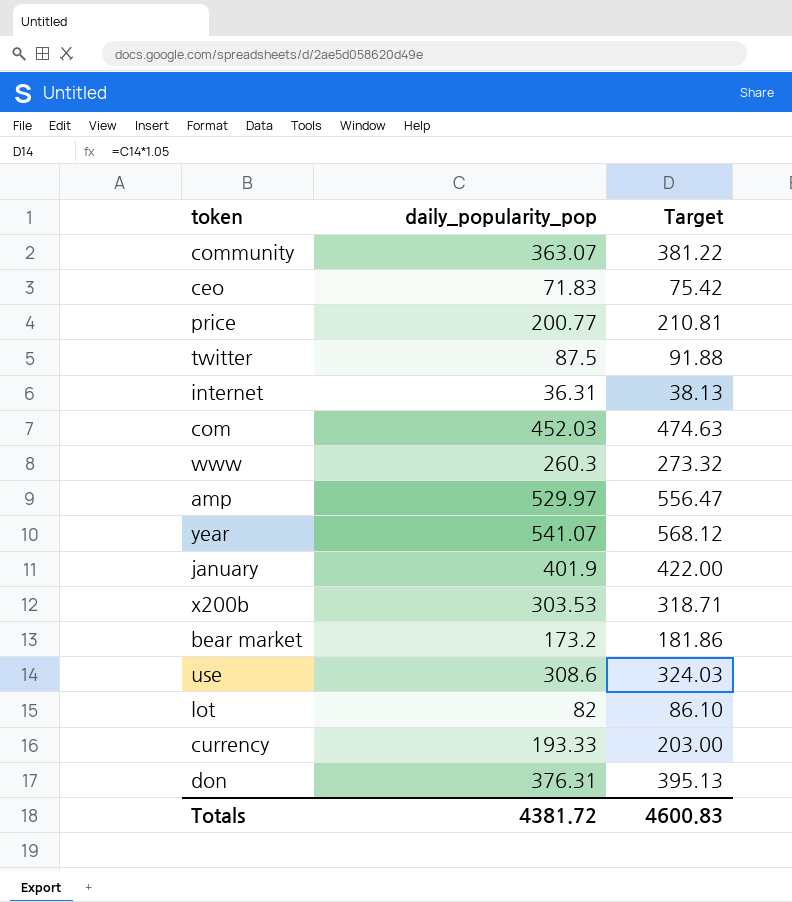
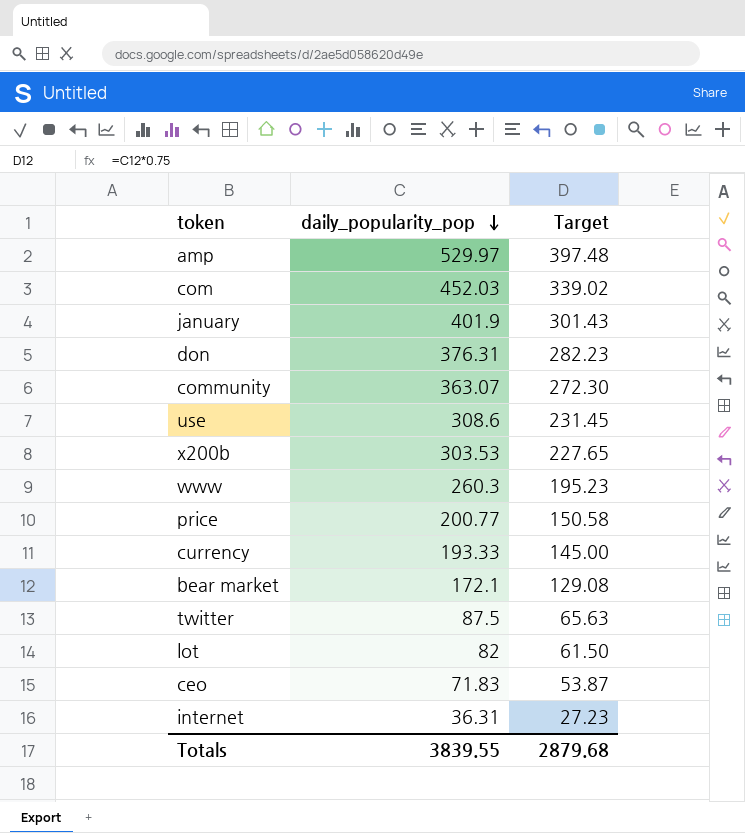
row order: none -> daily_popularity_pop descending
column Target | formula: [daily_popularity_pop] * 1.05 -> [daily_popularity_pop] * 0.75
row year: 541.07 | 568.12 -> none
bear market | daily_popularity_pop: 173.2 -> 172.1
Totals | daily_popularity_pop: 4381.72 -> 3839.55
Totals | Target: 4600.83 -> 2879.68

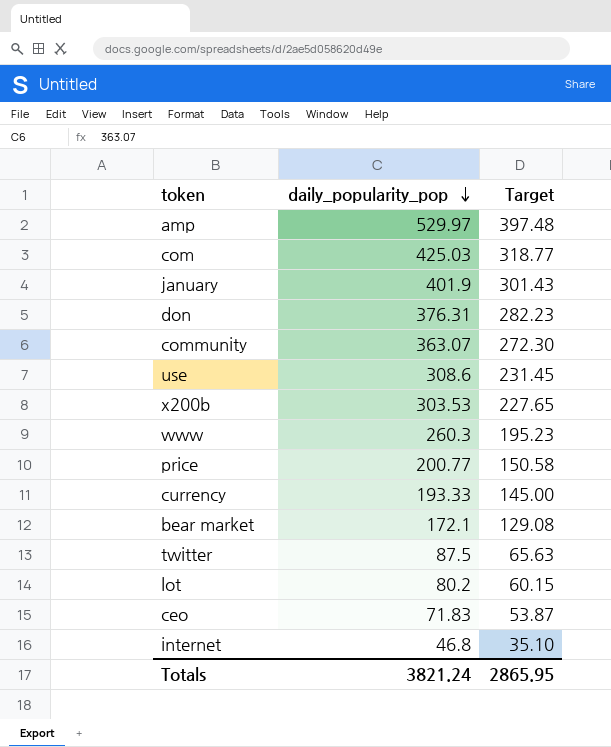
com | daily_popularity_pop: 452.03 -> 425.03
com | Target: 339.02 -> 318.77
lot | daily_popularity_pop: 82 -> 80.2
lot | Target: 61.50 -> 60.15
internet | daily_popularity_pop: 36.31 -> 46.8
internet | Target: 27.23 -> 35.10
Totals | daily_popularity_pop: 3839.55 -> 3821.24
Totals | Target: 2879.68 -> 2865.95

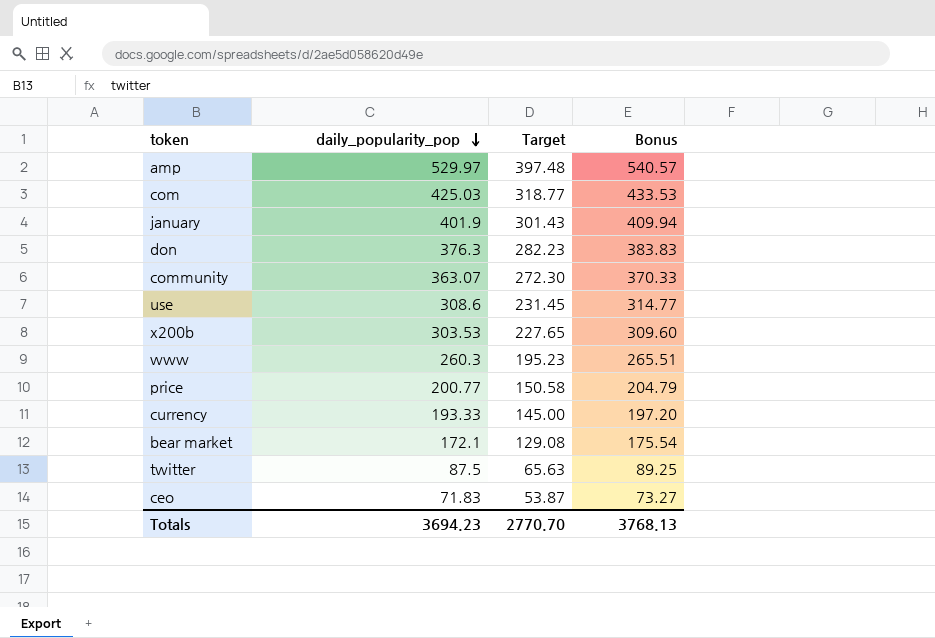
column Bonus | formula: none -> [daily_popularity_pop] * 1.02
row lot: 80.2 | 60.15 -> none
row internet: 46.8 | 35.10 -> none
don | daily_popularity_pop: 376.31 -> 376.3
Totals | daily_popularity_pop: 3821.24 -> 3694.23
Totals | Target: 2865.95 -> 2770.70

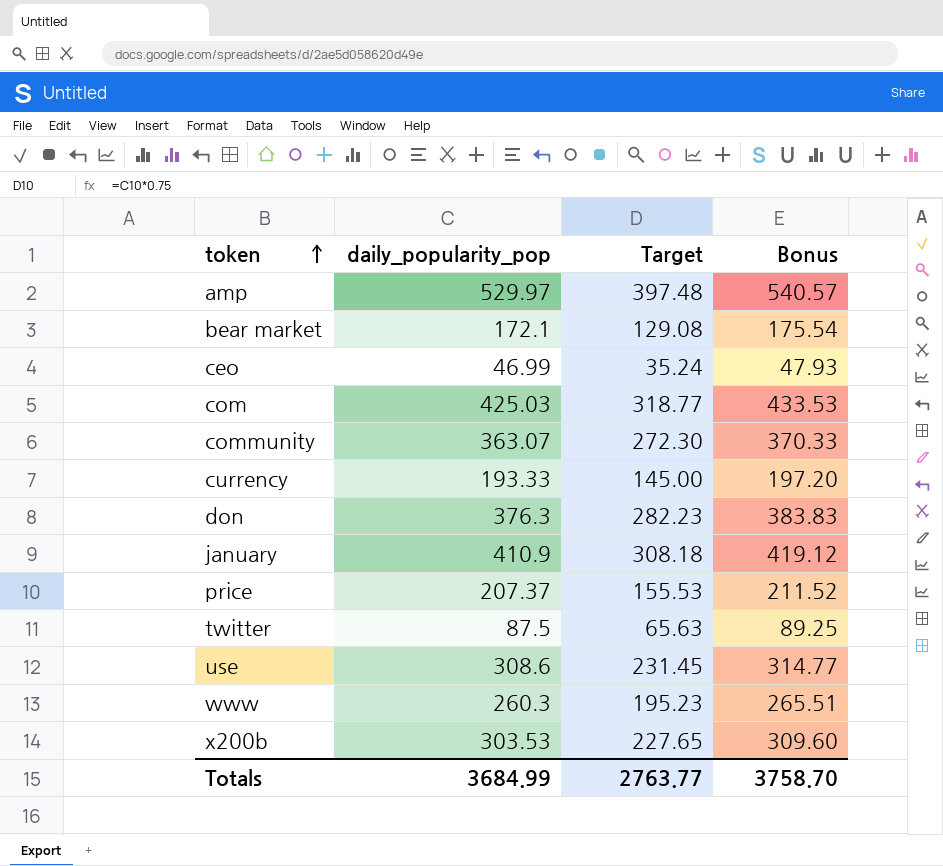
row order: daily_popularity_pop descending -> token ascending
ceo | daily_popularity_pop: 71.83 -> 46.99
ceo | Target: 53.87 -> 35.24
ceo | Bonus: 73.27 -> 47.93
january | daily_popularity_pop: 401.9 -> 410.9
january | Target: 301.43 -> 308.18
january | Bonus: 409.94 -> 419.12
price | daily_popularity_pop: 200.77 -> 207.37
price | Target: 150.58 -> 155.53
price | Bonus: 204.79 -> 211.52
Totals | daily_popularity_pop: 3694.23 -> 3684.99
Totals | Target: 2770.70 -> 2763.77
Totals | Bonus: 3768.13 -> 3758.70

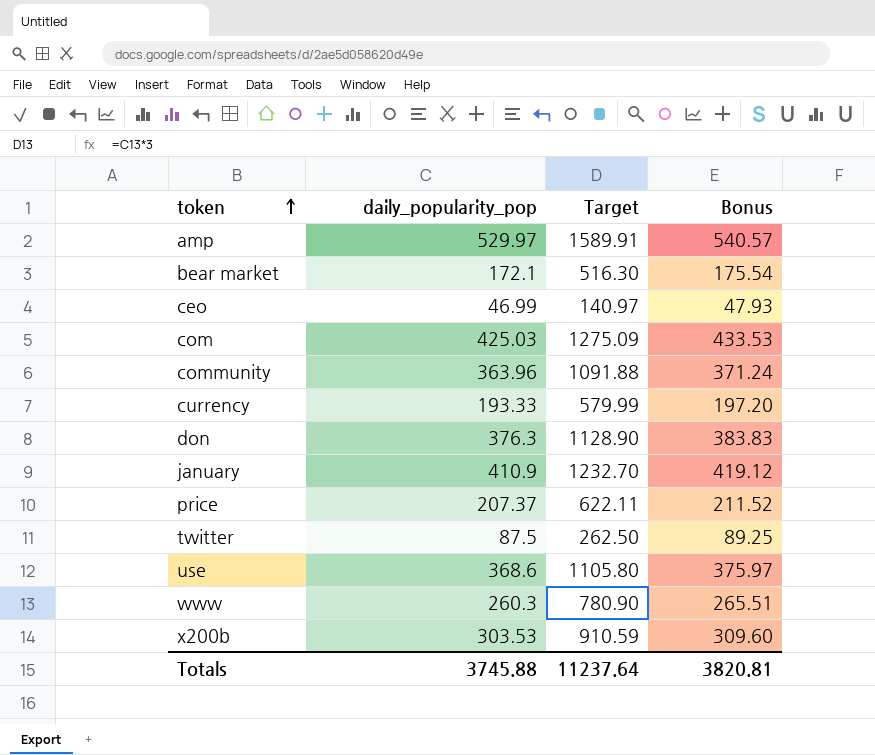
column Target | formula: [daily_popularity_pop] * 0.75 -> [daily_popularity_pop] * 3
community | daily_popularity_pop: 363.07 -> 363.96
community | Bonus: 370.33 -> 371.24
use | daily_popularity_pop: 308.6 -> 368.6
use | Bonus: 314.77 -> 375.97
Totals | daily_popularity_pop: 3684.99 -> 3745.88
Totals | Target: 2763.77 -> 11237.64
Totals | Bonus: 3758.70 -> 3820.81

